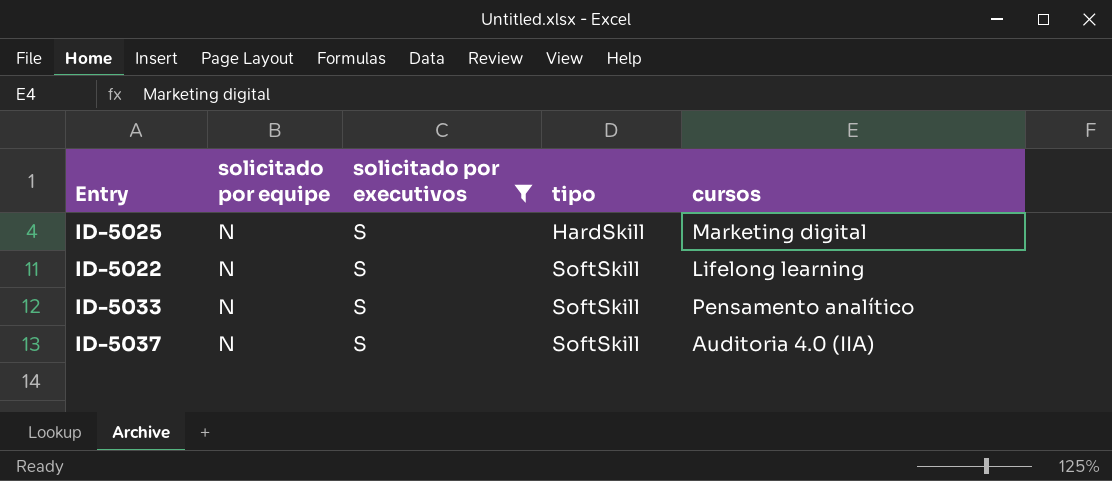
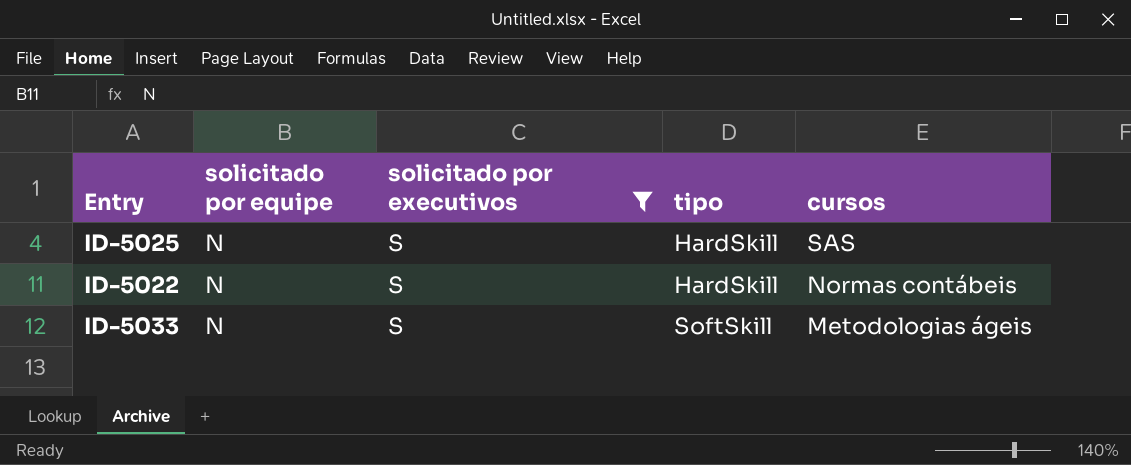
row ID-5037: N | S | SoftSkill | Auditoria 4.0 (IIA) -> none
ID-5025 | cursos: Marketing digital -> SAS
ID-5022 | tipo: SoftSkill -> HardSkill
ID-5022 | cursos: Lifelong learning -> Normas contábeis
ID-5033 | cursos: Pensamento analítico -> Metodologias ágeis

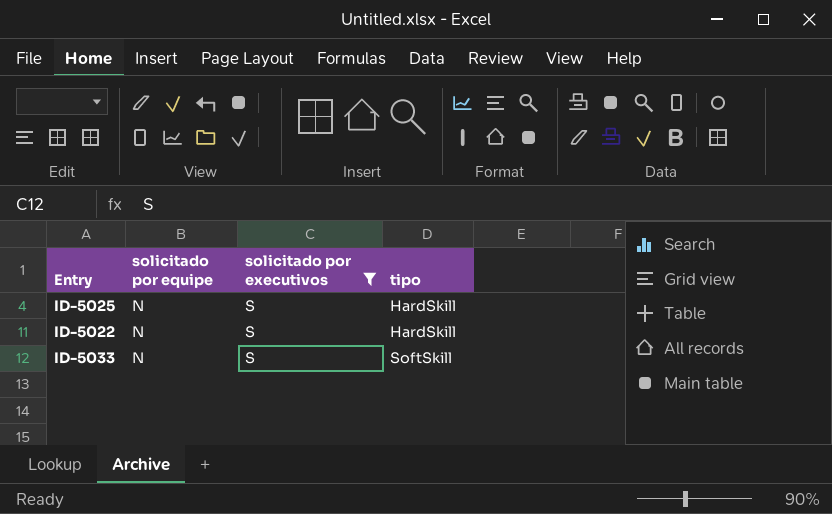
column cursos | position: 5 -> none

